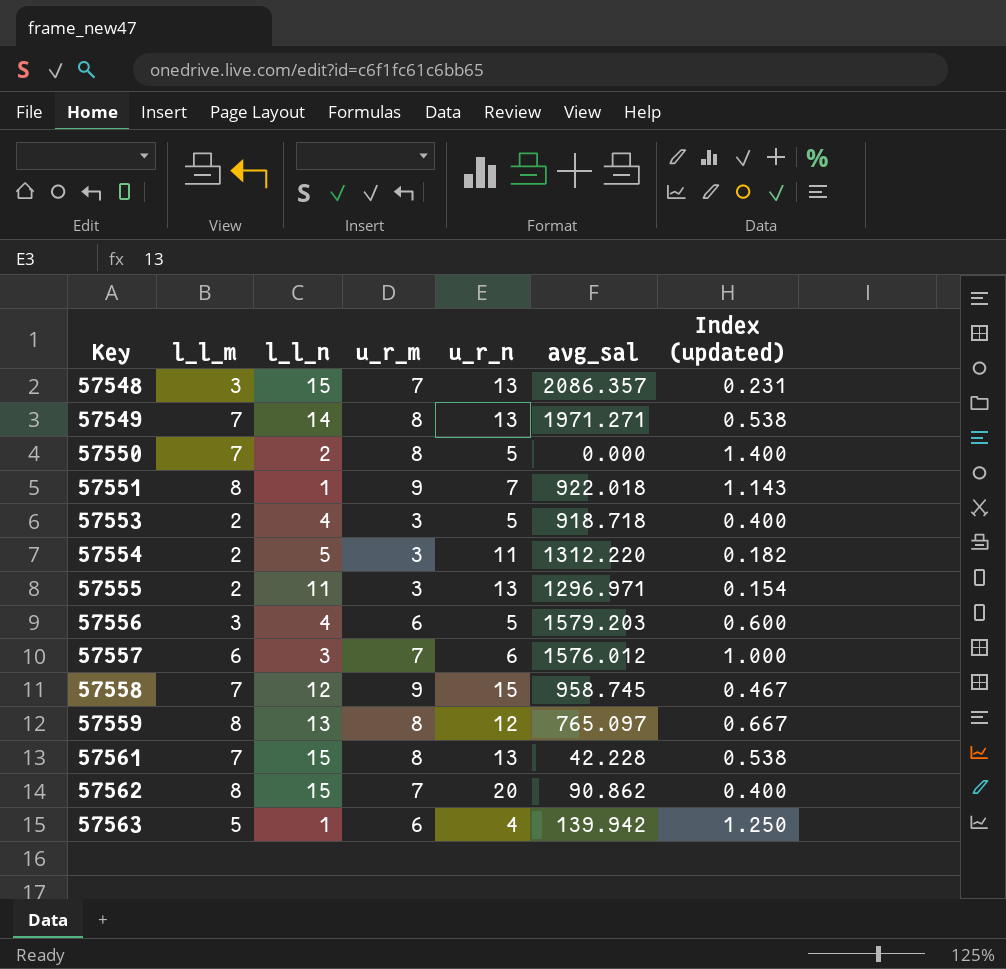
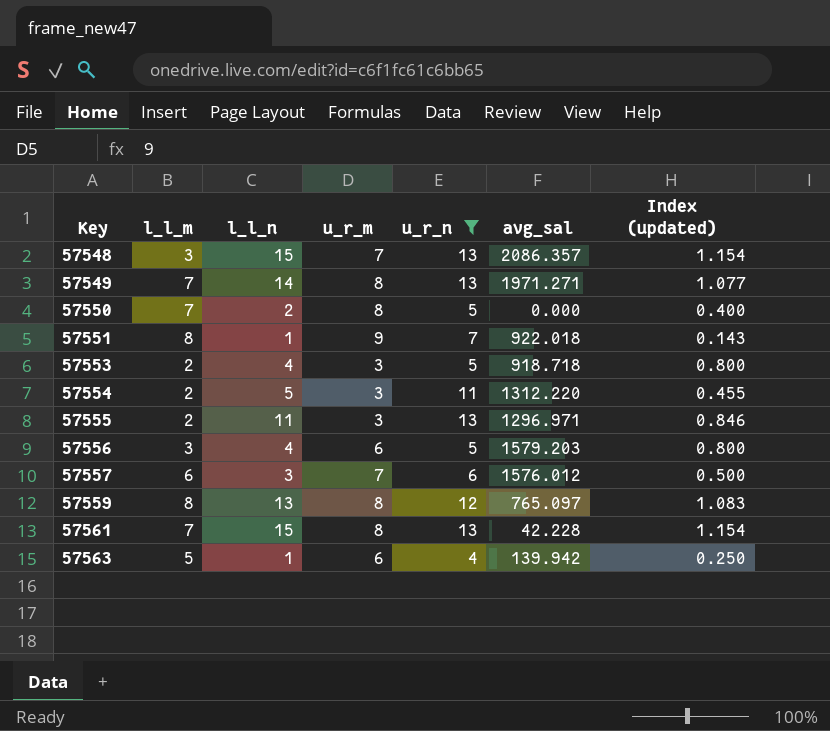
filter: none -> u_r_n <= 13
column Index (updated) | formula: [l_l_m] / [u_r_n] -> [l_l_n] / [u_r_n]

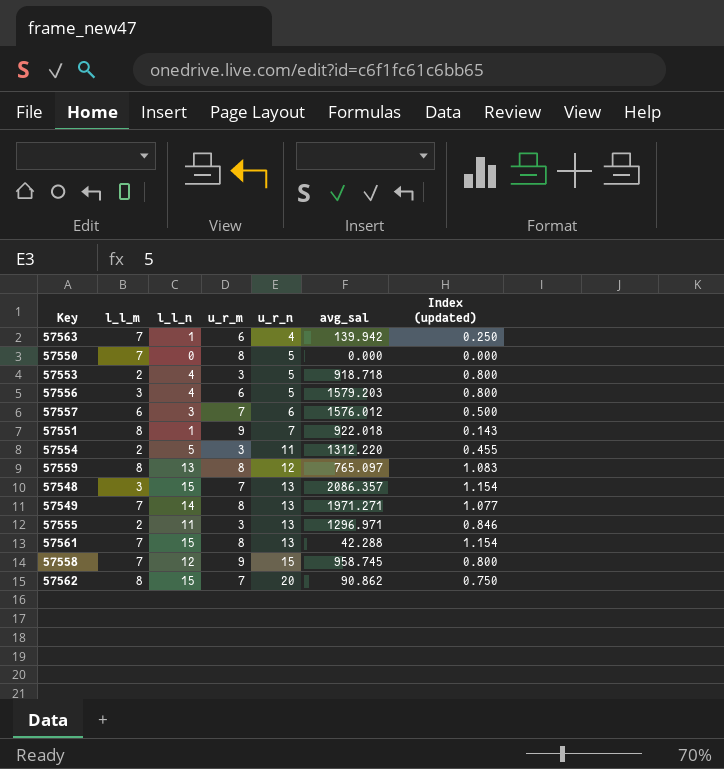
filter: u_r_n <= 13 -> none
row order: Key ascending -> u_r_n ascending
57563 | l_l_m: 5 -> 7
57550 | l_l_n: 2 -> 0
57550 | Index (updated): 0.400 -> 0.000
57561 | avg_sal: 42.228 -> 42.288

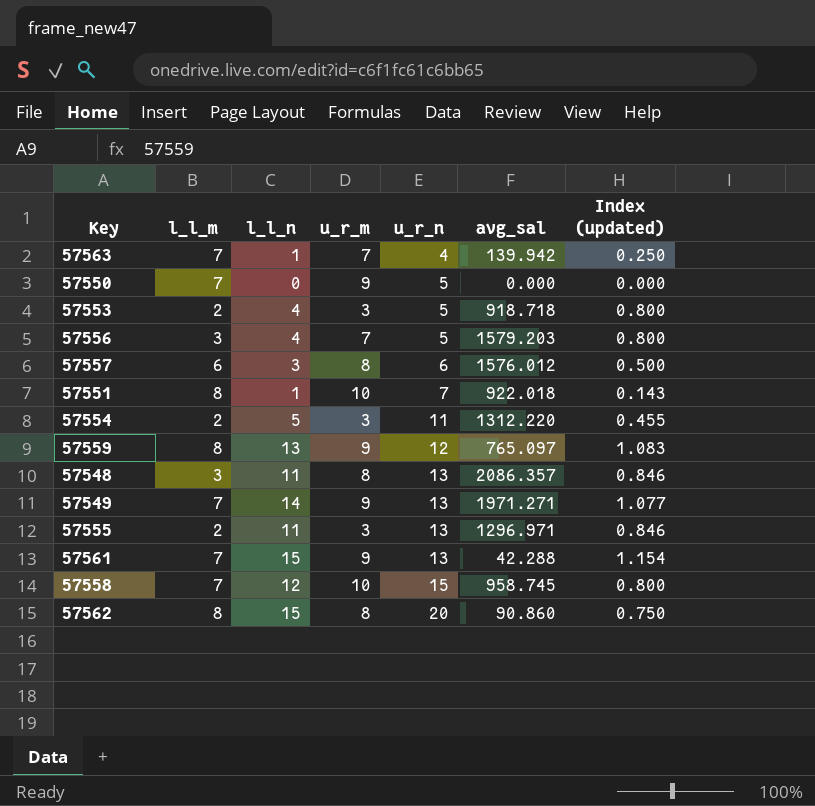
57563 | u_r_m: 6 -> 7
57550 | u_r_m: 8 -> 9
57556 | u_r_m: 6 -> 7
57557 | u_r_m: 7 -> 8
57551 | u_r_m: 9 -> 10
57559 | u_r_m: 8 -> 9
57548 | l_l_n: 15 -> 11
57548 | u_r_m: 7 -> 8
57548 | Index (updated): 1.154 -> 0.846
57549 | u_r_m: 8 -> 9
57561 | u_r_m: 8 -> 9
57558 | u_r_m: 9 -> 10
57562 | u_r_m: 7 -> 8
57562 | avg_sal: 90.862 -> 90.860

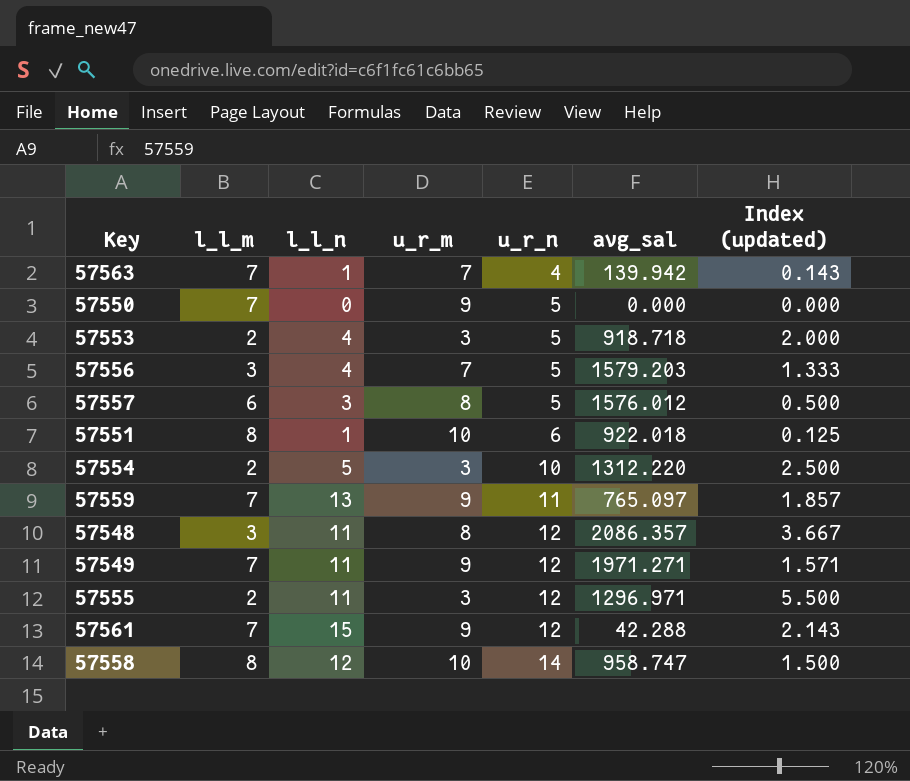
column Index (updated) | formula: [l_l_n] / [u_r_n] -> [l_l_n] / [l_l_m]
row 57562: 8 | 15 | 8 | 20 | 90.860 | 0.750 -> none
57557 | u_r_n: 6 -> 5
57551 | u_r_n: 7 -> 6
57554 | u_r_n: 11 -> 10
57559 | l_l_m: 8 -> 7
57559 | u_r_n: 12 -> 11
57548 | u_r_n: 13 -> 12
57549 | l_l_n: 14 -> 11
57549 | u_r_n: 13 -> 12
57555 | u_r_n: 13 -> 12
57561 | u_r_n: 13 -> 12
57558 | l_l_m: 7 -> 8
57558 | u_r_n: 15 -> 14
57558 | avg_sal: 958.745 -> 958.747

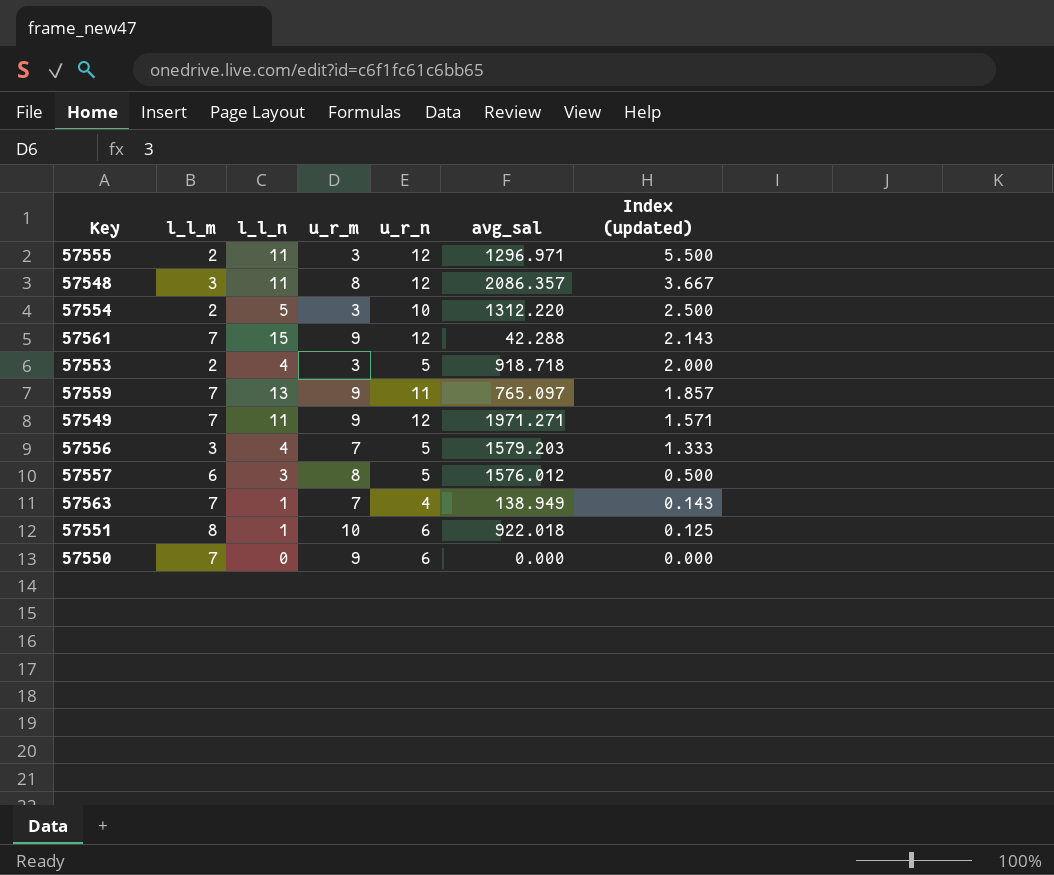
row order: u_r_n ascending -> Index (updated) descending
row 57558: 8 | 12 | 10 | 14 | 958.747 | 1.500 -> none
57563 | avg_sal: 139.942 -> 138.949
57550 | u_r_n: 5 -> 6

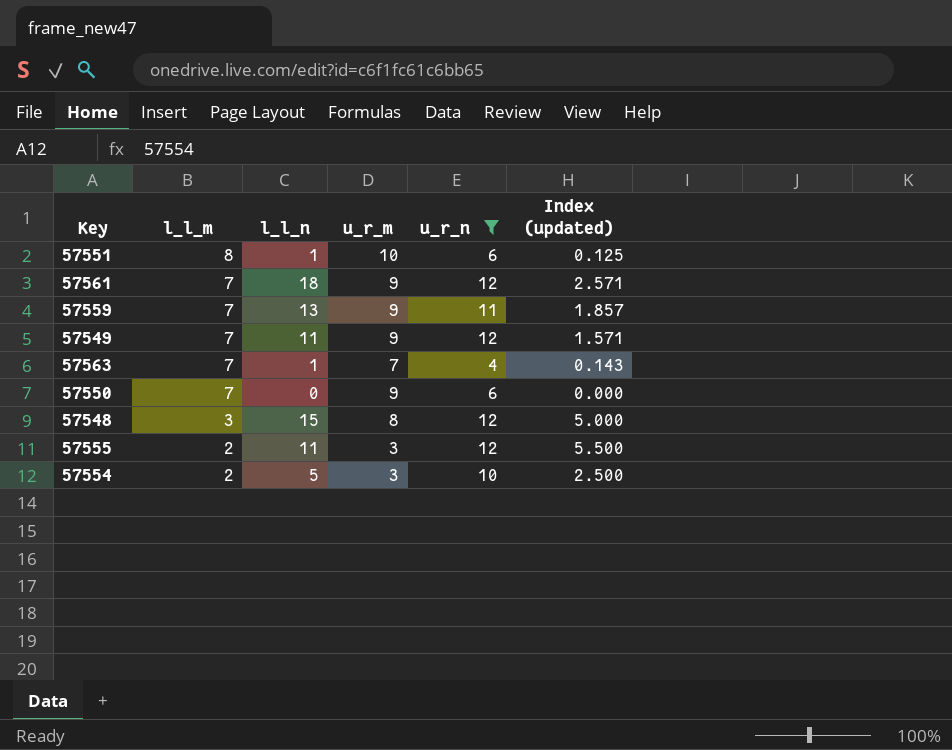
filter: none -> u_r_n != 5
row order: Index (updated) descending -> l_l_m descending
column avg_sal | position: 6 -> none
57561 | l_l_n: 15 -> 18
57561 | Index (updated): 2.143 -> 2.571
57548 | l_l_n: 11 -> 15
57548 | Index (updated): 3.667 -> 5.000

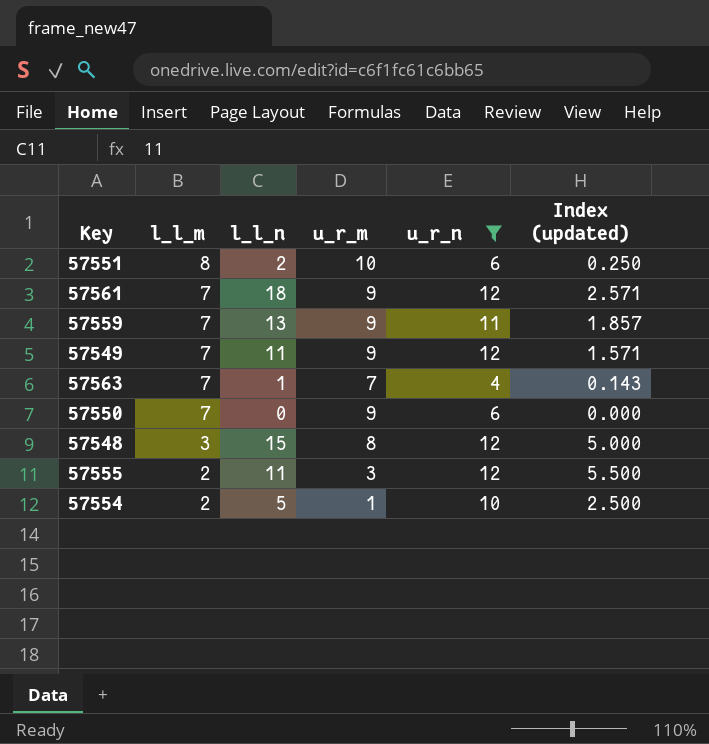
57551 | l_l_n: 1 -> 2
57551 | Index (updated): 0.125 -> 0.250
57554 | u_r_m: 3 -> 1

